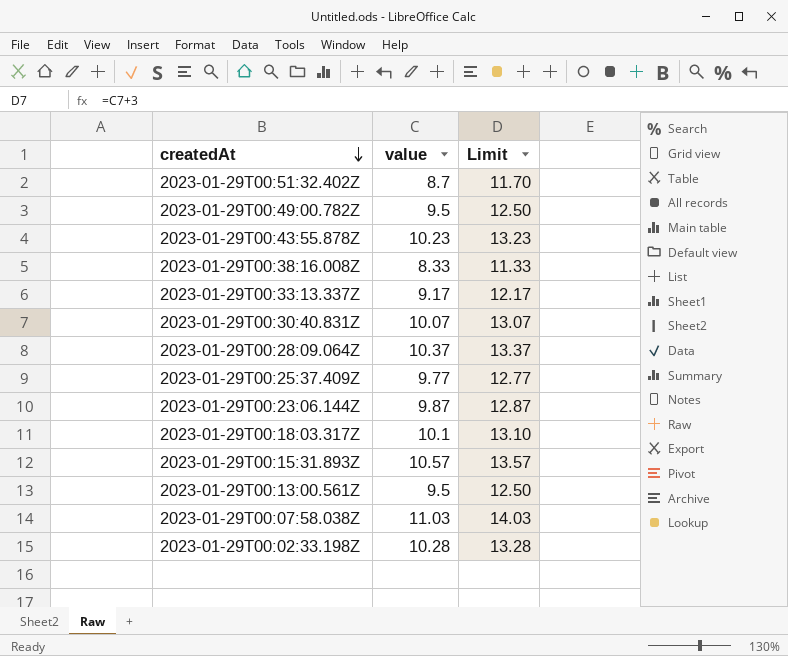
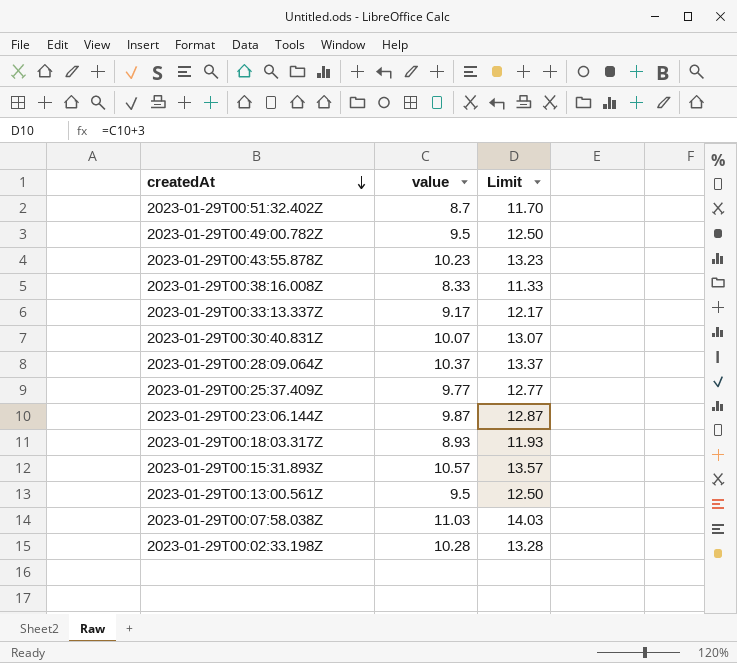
2023-01-29T00:18:03.317Z | value: 10.1 -> 8.93
2023-01-29T00:18:03.317Z | Limit: 13.10 -> 11.93

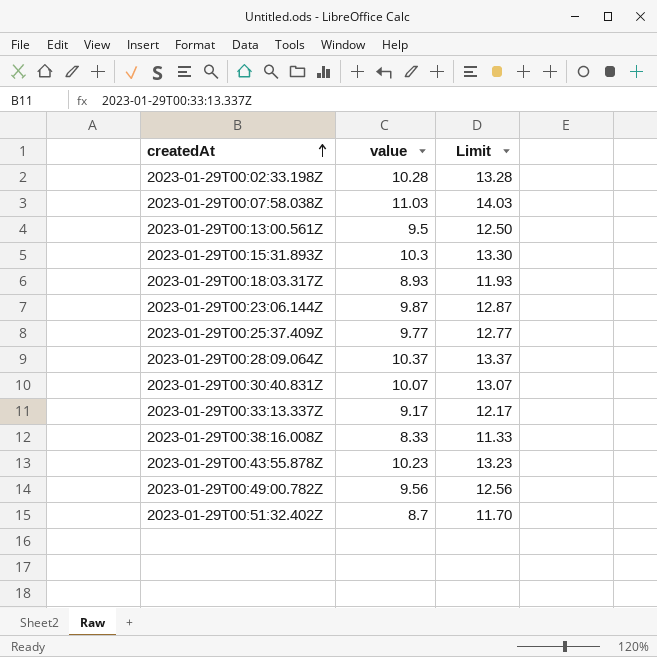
row order: createdAt descending -> createdAt ascending
2023-01-29T00:15:31.893Z | value: 10.57 -> 10.3
2023-01-29T00:15:31.893Z | Limit: 13.57 -> 13.30
2023-01-29T00:49:00.782Z | value: 9.5 -> 9.56
2023-01-29T00:49:00.782Z | Limit: 12.50 -> 12.56

